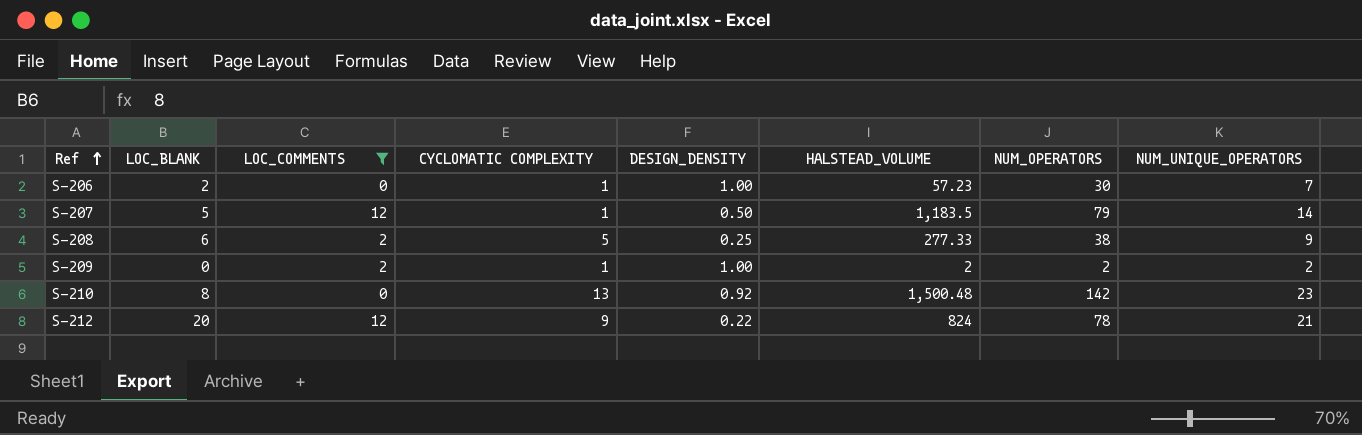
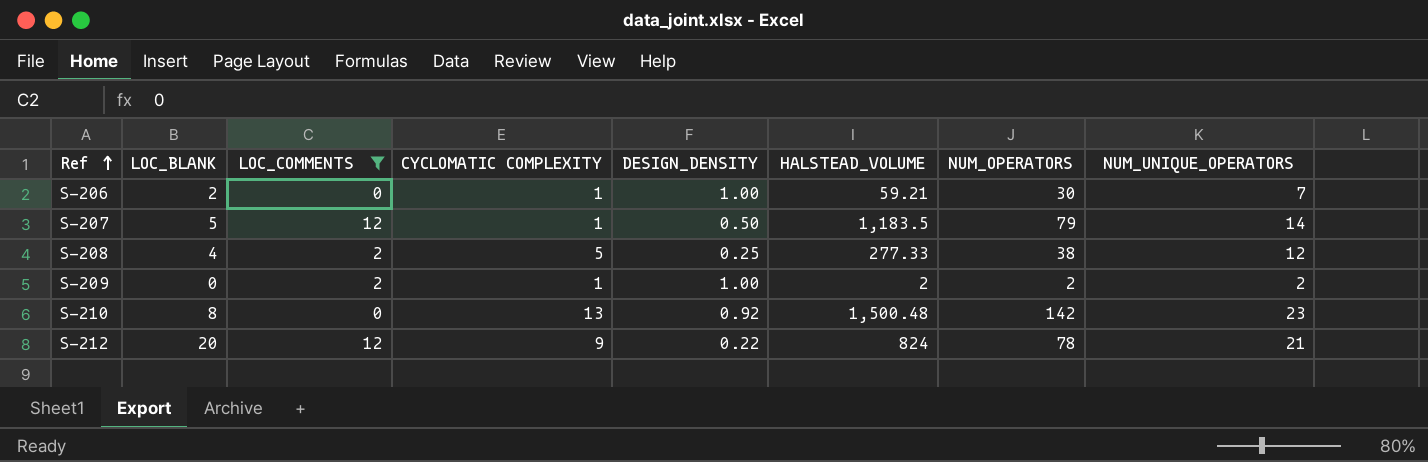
S-206 | HALSTEAD_VOLUME: 57.23 -> 59.21
S-208 | LOC_BLANK: 6 -> 4
S-208 | NUM_UNIQUE_OPERATORS: 9 -> 12

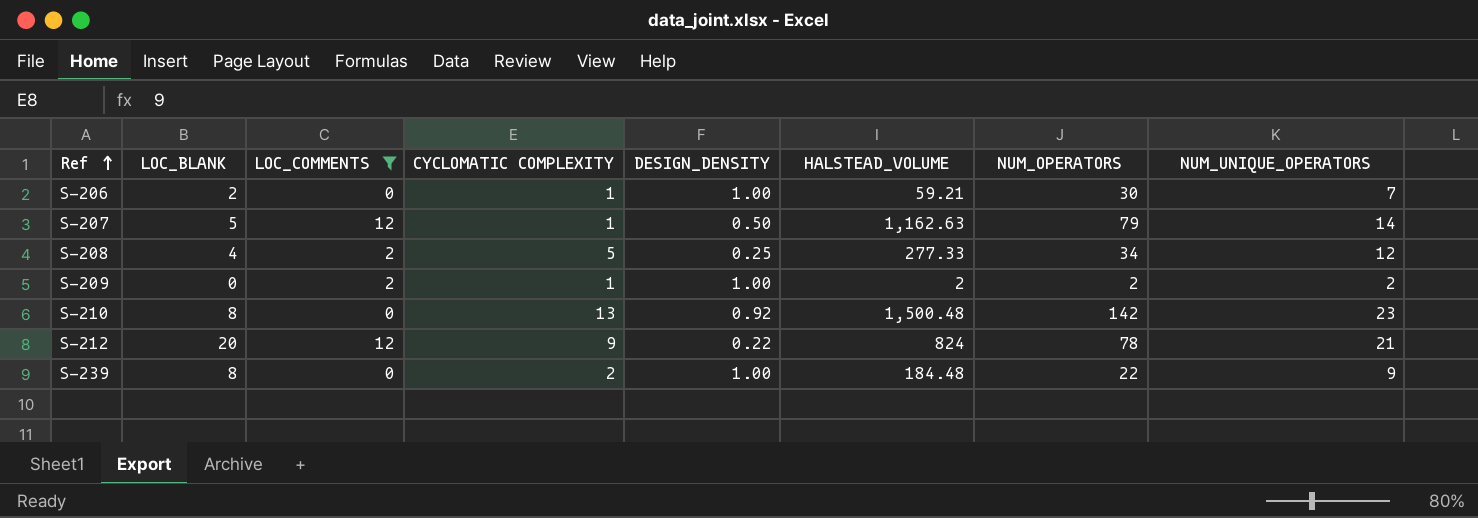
S-207 | HALSTEAD_VOLUME: 1,183.5 -> 1,162.63
S-208 | NUM_OPERATORS: 38 -> 34
row S-239: none -> 8 | 0 | 2 | 1.00 | 184.48 | 22 | 9

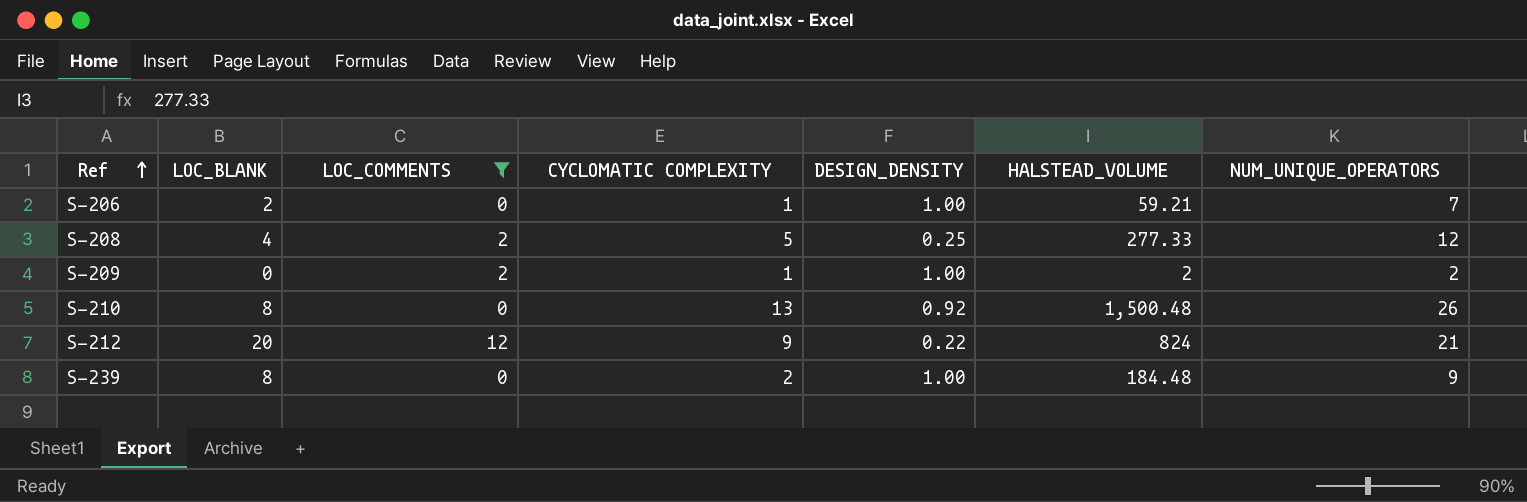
column NUM_OPERATORS | position: 7 -> none
row S-207: 5 | 12 | 1 | 0.50 | 1,162.63 | 79 | 14 -> none
S-210 | NUM_UNIQUE_OPERATORS: 23 -> 26

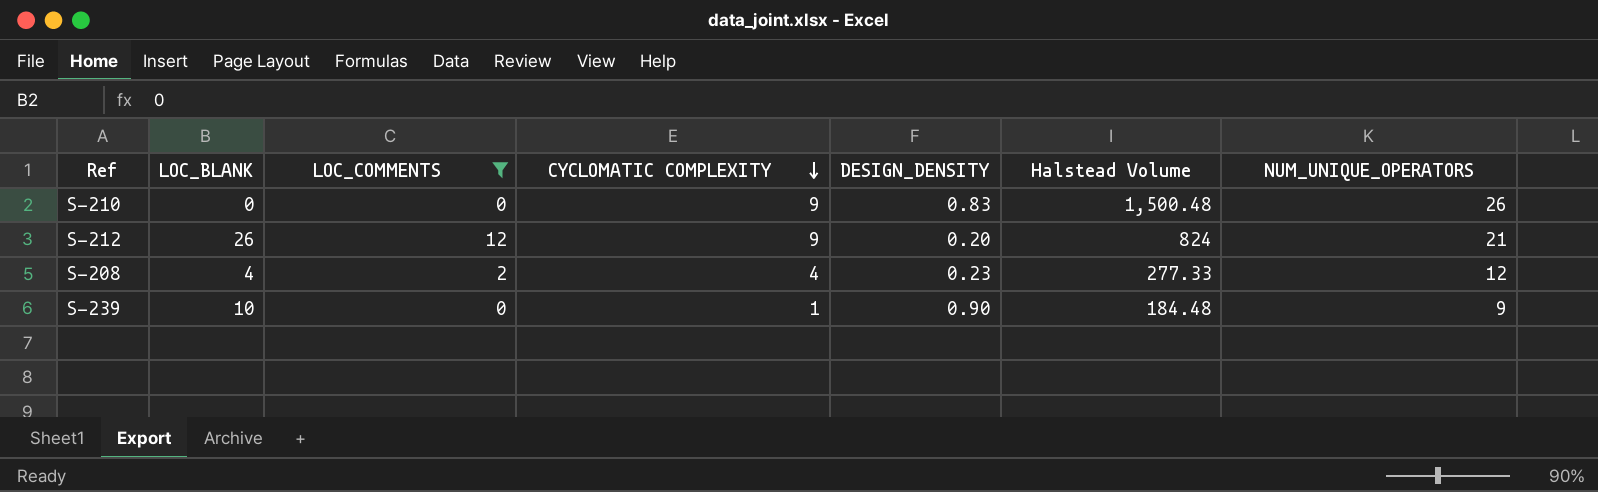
row order: Ref ascending -> CYCLOMATIC COMPLEXITY descending
column name: HALSTEAD_VOLUME -> Halstead Volume
row S-206: 2 | 0 | 1 | 1.00 | 59.21 | 7 -> none
row S-209: 0 | 2 | 1 | 1.00 | 2 | 2 -> none
S-210 | LOC_BLANK: 8 -> 0
S-210 | CYCLOMATIC COMPLEXITY: 13 -> 9
S-210 | DESIGN_DENSITY: 0.92 -> 0.83
S-212 | LOC_BLANK: 20 -> 26
S-212 | DESIGN_DENSITY: 0.22 -> 0.20
S-208 | CYCLOMATIC COMPLEXITY: 5 -> 4
S-208 | DESIGN_DENSITY: 0.25 -> 0.23
S-239 | LOC_BLANK: 8 -> 10
S-239 | CYCLOMATIC COMPLEXITY: 2 -> 1
S-239 | DESIGN_DENSITY: 1.00 -> 0.90

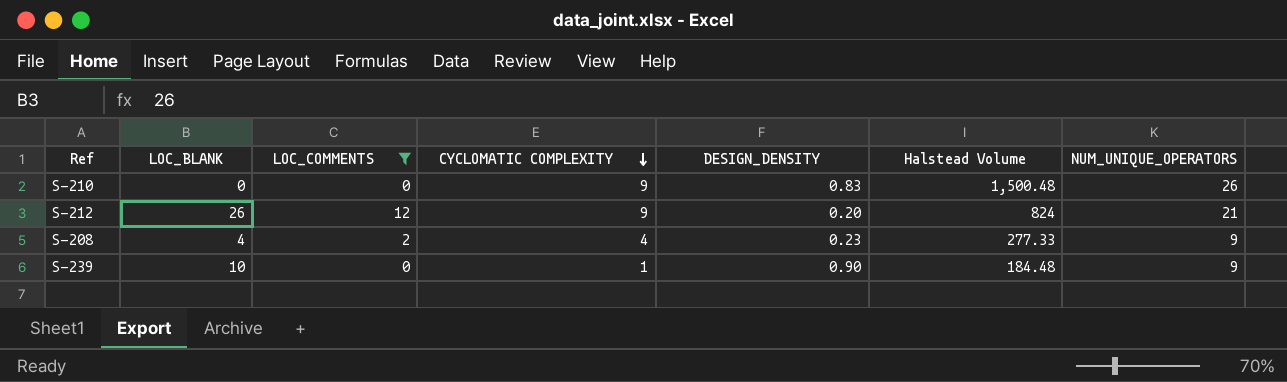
S-208 | NUM_UNIQUE_OPERATORS: 12 -> 9

